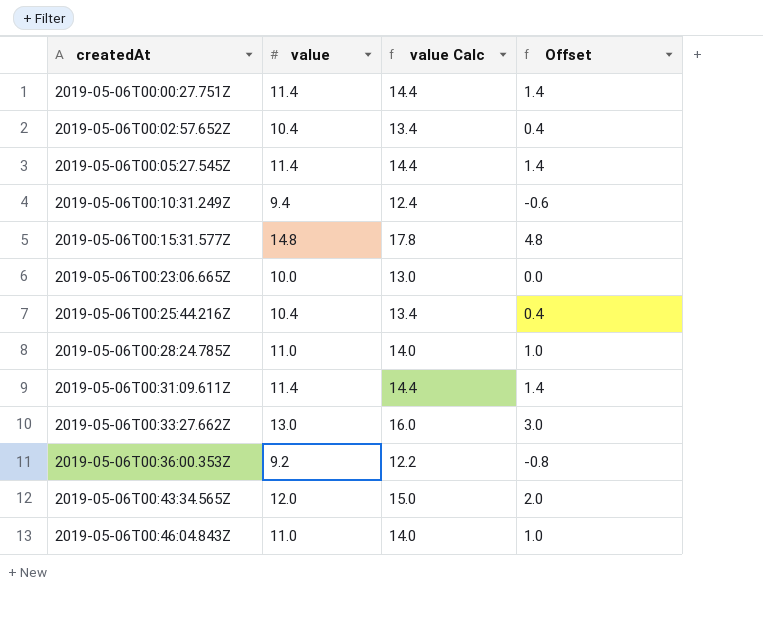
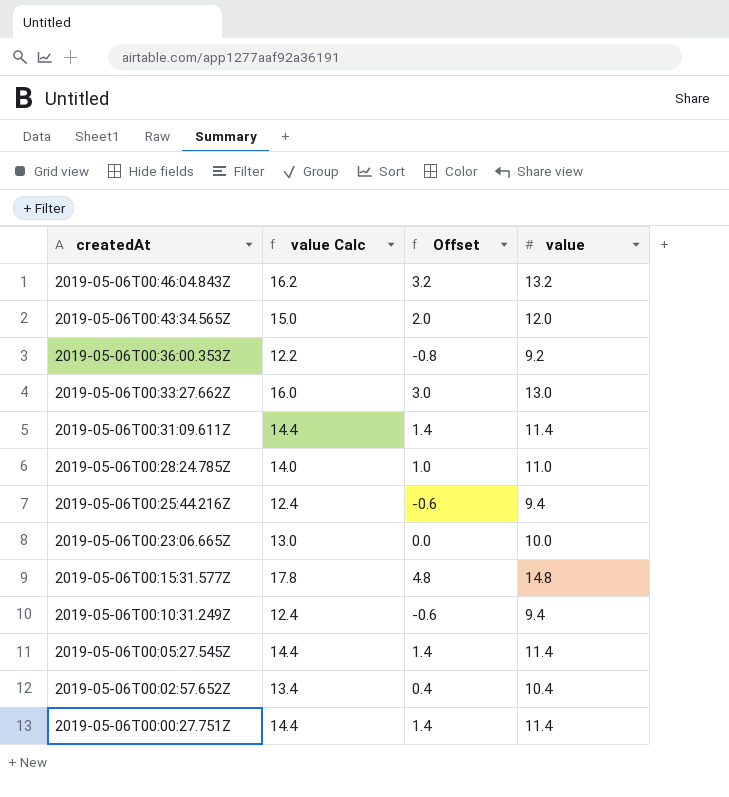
row order: createdAt ascending -> createdAt descending
column value | position: 2 -> 4
2019-05-06T00:46:04.843Z | value Calc: 14.0 -> 16.2
2019-05-06T00:46:04.843Z | Offset: 1.0 -> 3.2
2019-05-06T00:46:04.843Z | value: 11.0 -> 13.2
2019-05-06T00:25:44.216Z | value Calc: 13.4 -> 12.4
2019-05-06T00:25:44.216Z | Offset: 0.4 -> -0.6
2019-05-06T00:25:44.216Z | value: 10.4 -> 9.4

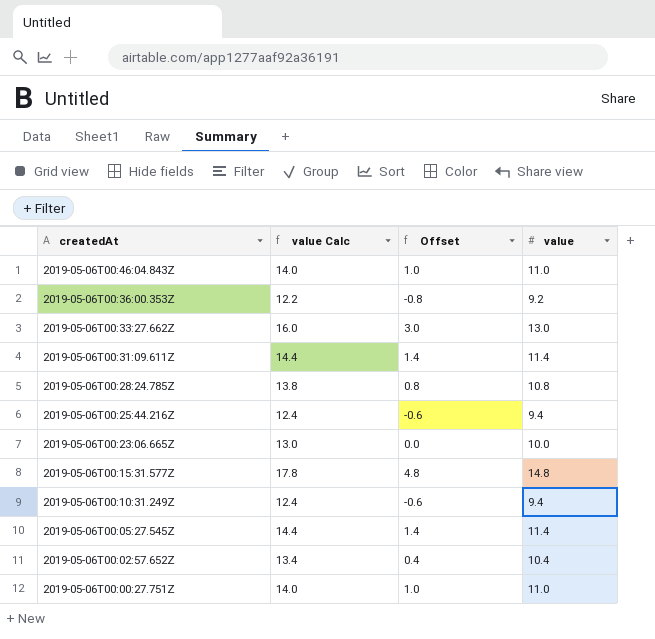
row 2019-05-06T00:43:34.565Z: 15.0 | 2.0 | 12.0 -> none
2019-05-06T00:46:04.843Z | value Calc: 16.2 -> 14.0
2019-05-06T00:46:04.843Z | Offset: 3.2 -> 1.0
2019-05-06T00:46:04.843Z | value: 13.2 -> 11.0
2019-05-06T00:28:24.785Z | value Calc: 14.0 -> 13.8
2019-05-06T00:28:24.785Z | Offset: 1.0 -> 0.8
2019-05-06T00:28:24.785Z | value: 11.0 -> 10.8
2019-05-06T00:00:27.751Z | value Calc: 14.4 -> 14.0
2019-05-06T00:00:27.751Z | Offset: 1.4 -> 1.0
2019-05-06T00:00:27.751Z | value: 11.4 -> 11.0

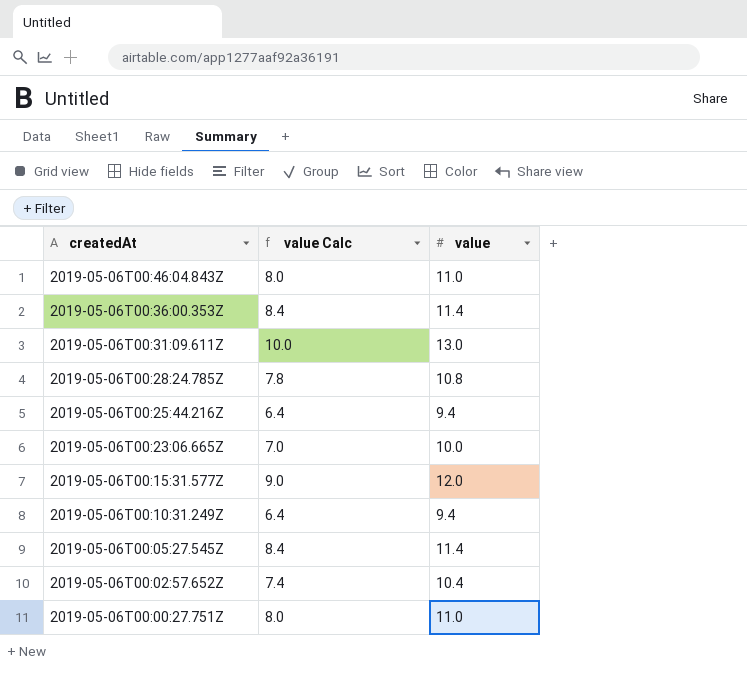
column Offset | formula: [value] - 10 -> none
column value Calc | formula: [value] + 3 -> [value] - 3
row 2019-05-06T00:33:27.662Z: 16.0 | 3.0 | 13.0 -> none
2019-05-06T00:36:00.353Z | value: 9.2 -> 11.4
2019-05-06T00:31:09.611Z | value: 11.4 -> 13.0
2019-05-06T00:15:31.577Z | value: 14.8 -> 12.0

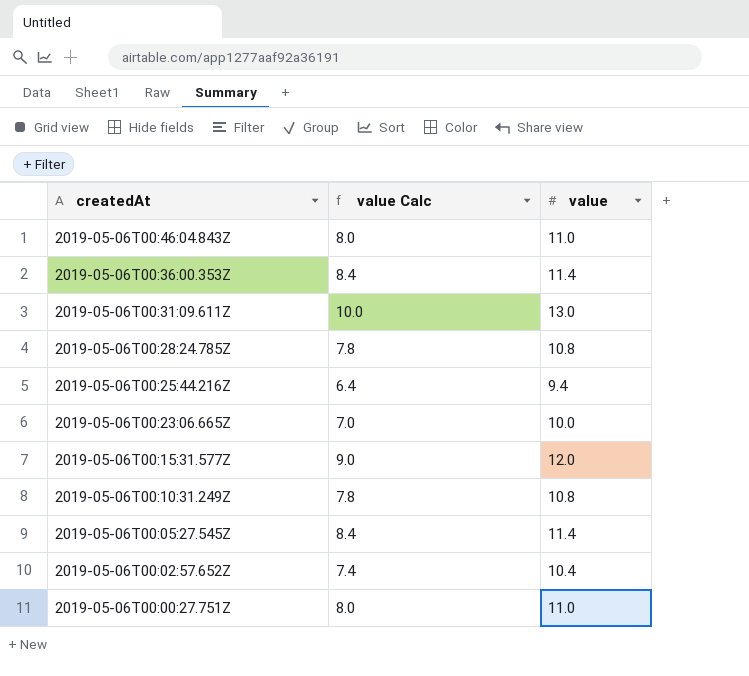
2019-05-06T00:10:31.249Z | value Calc: 6.4 -> 7.8
2019-05-06T00:10:31.249Z | value: 9.4 -> 10.8

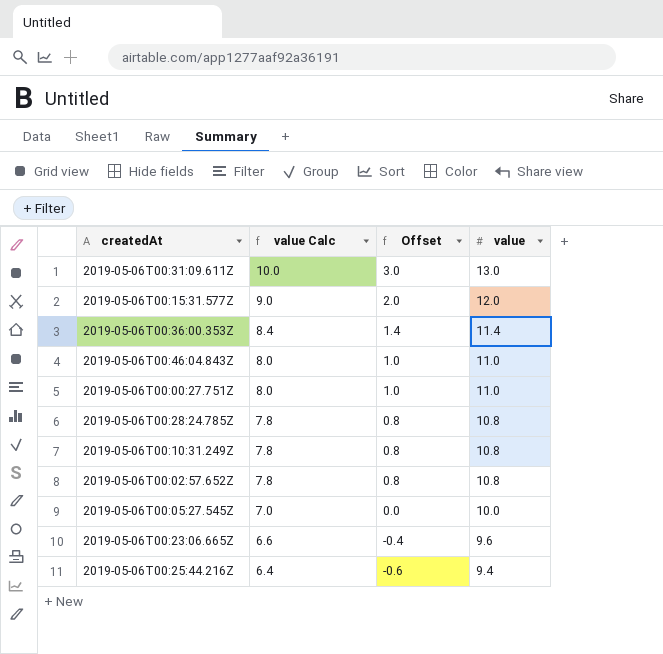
row order: createdAt descending -> value Calc descending
column Offset | formula: none -> [value] - 10
2019-05-06T00:02:57.652Z | value Calc: 7.4 -> 7.8
2019-05-06T00:02:57.652Z | value: 10.4 -> 10.8
2019-05-06T00:05:27.545Z | value Calc: 8.4 -> 7.0
2019-05-06T00:05:27.545Z | value: 11.4 -> 10.0
2019-05-06T00:23:06.665Z | value Calc: 7.0 -> 6.6
2019-05-06T00:23:06.665Z | value: 10.0 -> 9.6

